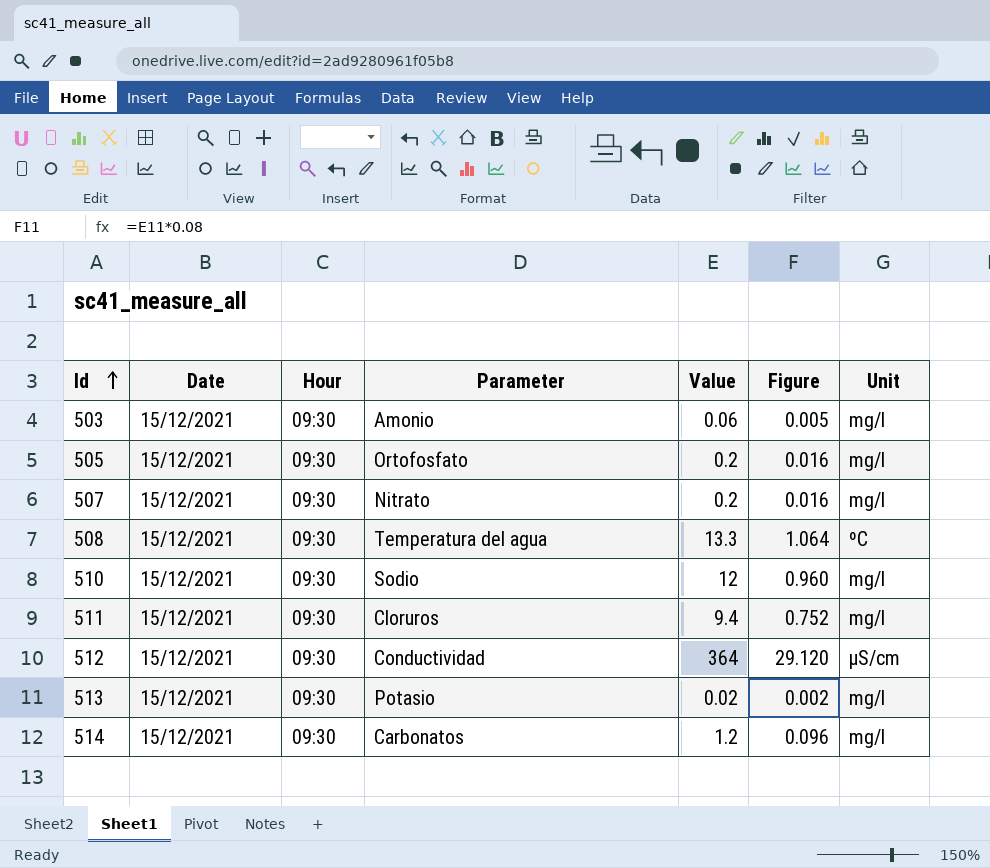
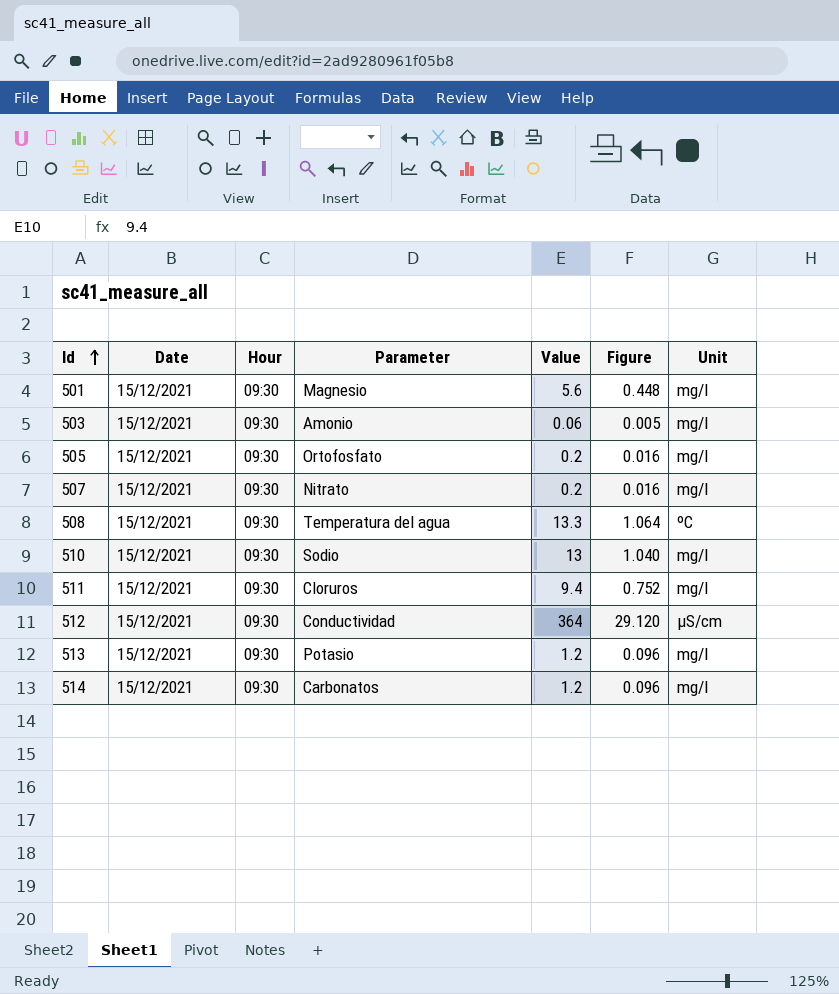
row 501: none -> 15/12/2021 | 09:30 | Magnesio | 5.6 | 0.448 | mg/l
510 | Value: 12 -> 13
510 | Figure: 0.960 -> 1.040
513 | Value: 0.02 -> 1.2
513 | Figure: 0.002 -> 0.096

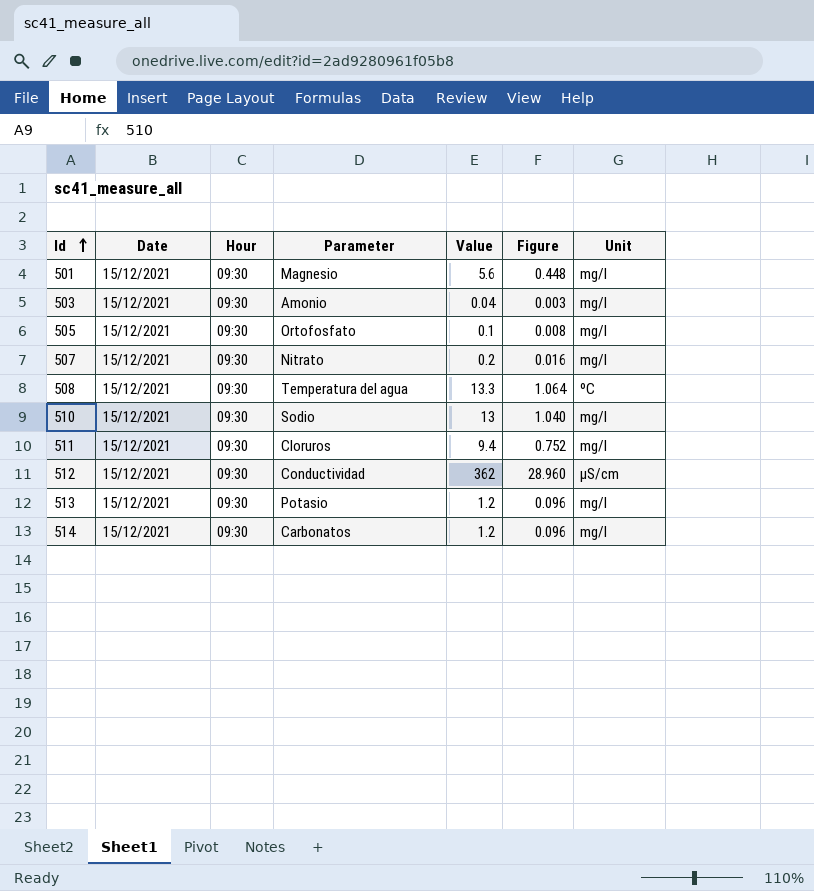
503 | Value: 0.06 -> 0.04
503 | Figure: 0.005 -> 0.003
505 | Value: 0.2 -> 0.1
505 | Figure: 0.016 -> 0.008
512 | Value: 364 -> 362
512 | Figure: 29.120 -> 28.960

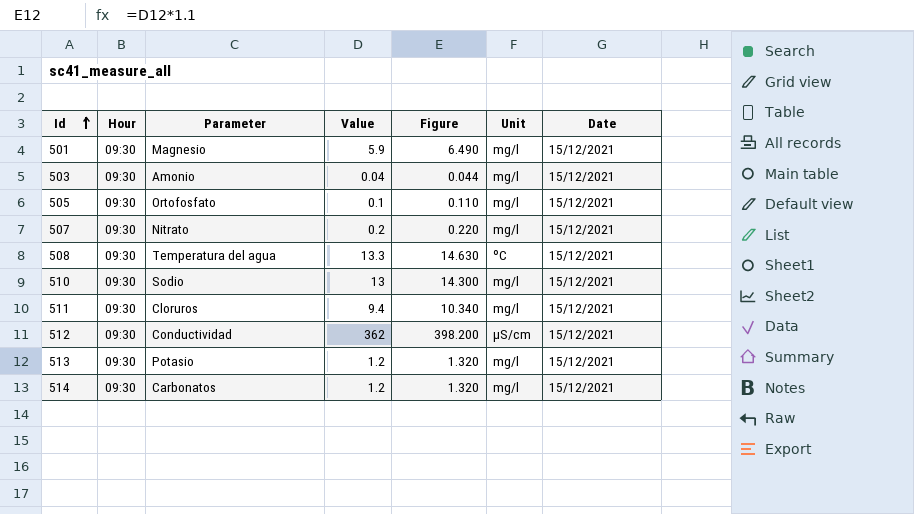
column Figure | formula: [Value] * 0.08 -> [Value] * 1.1
column Date | position: 2 -> 7
501 | Value: 5.6 -> 5.9

